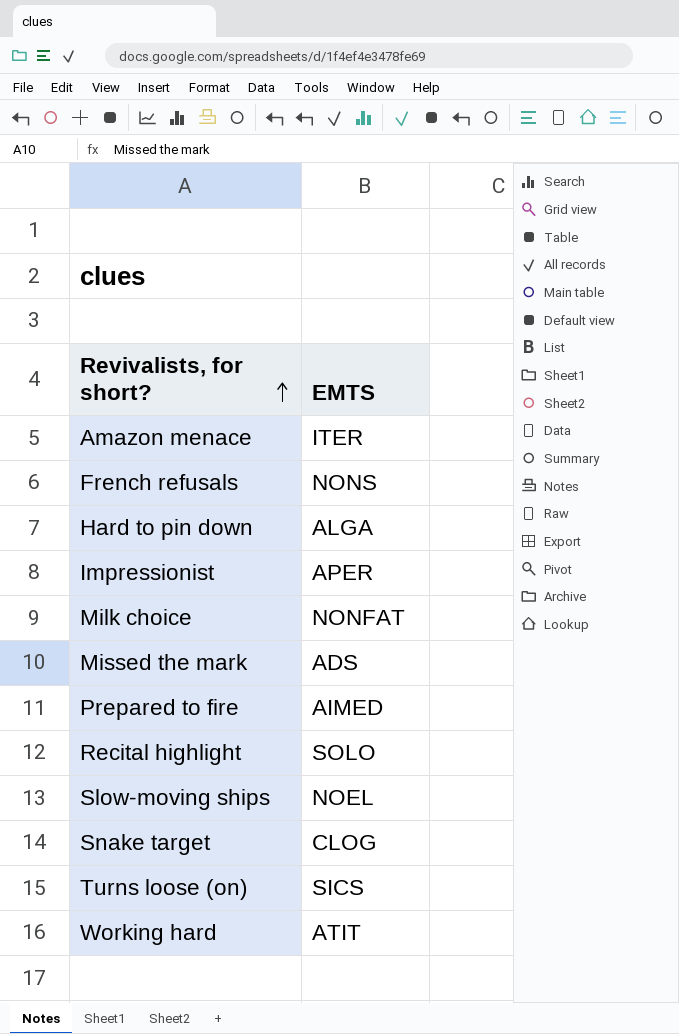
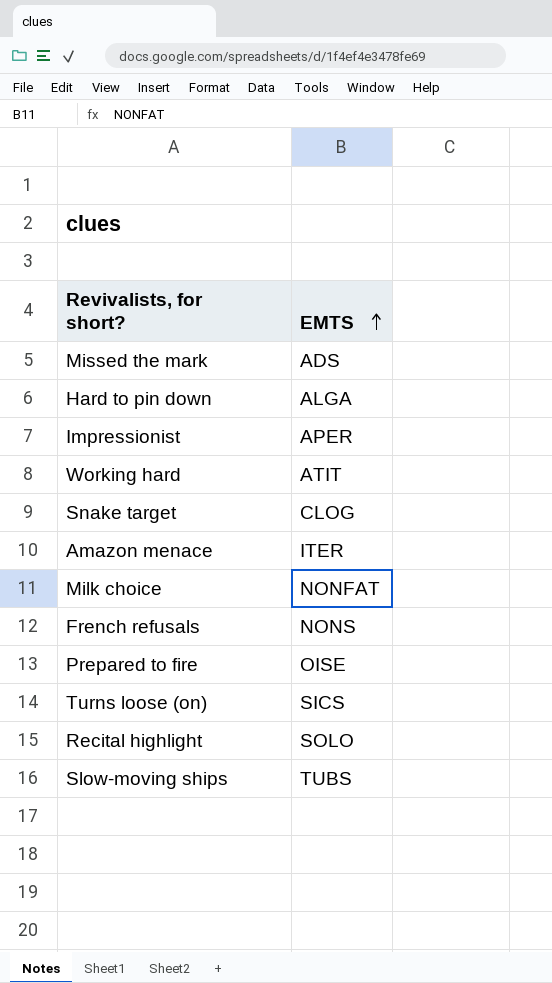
row order: Revivalists, for short? ascending -> EMTS ascending
Prepared to fire | EMTS: AIMED -> OISE
Slow-moving ships | EMTS: NOEL -> TUBS

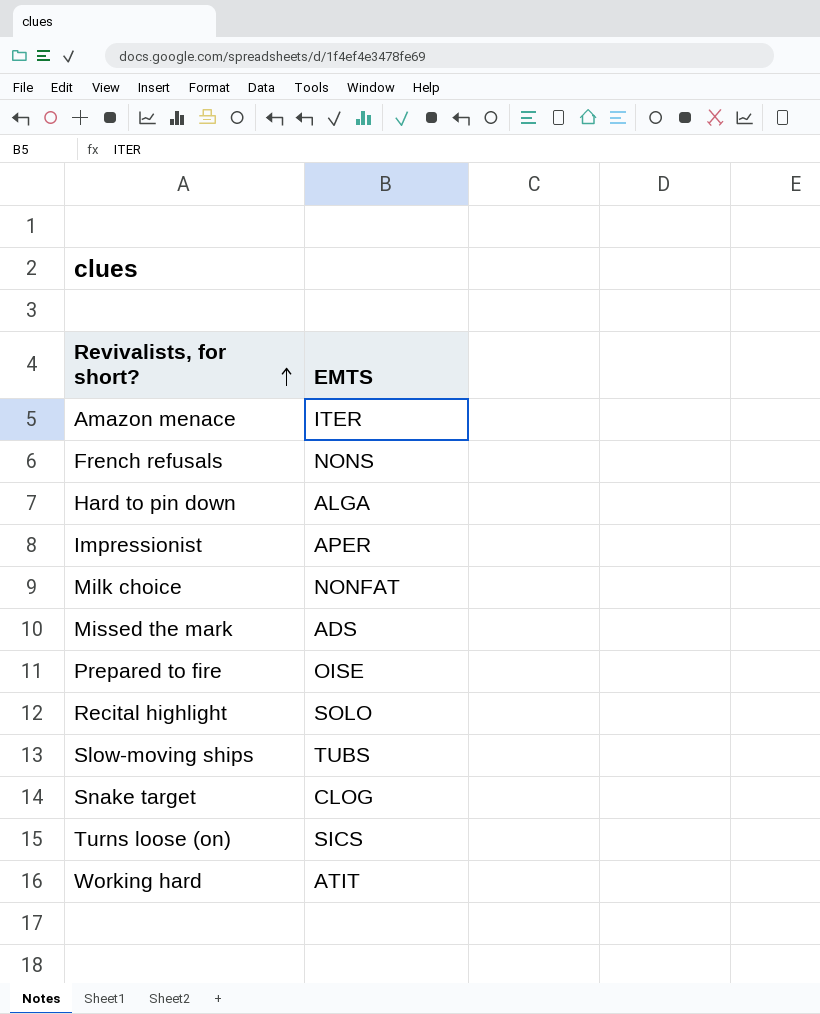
row order: EMTS ascending -> Revivalists, for short? ascending

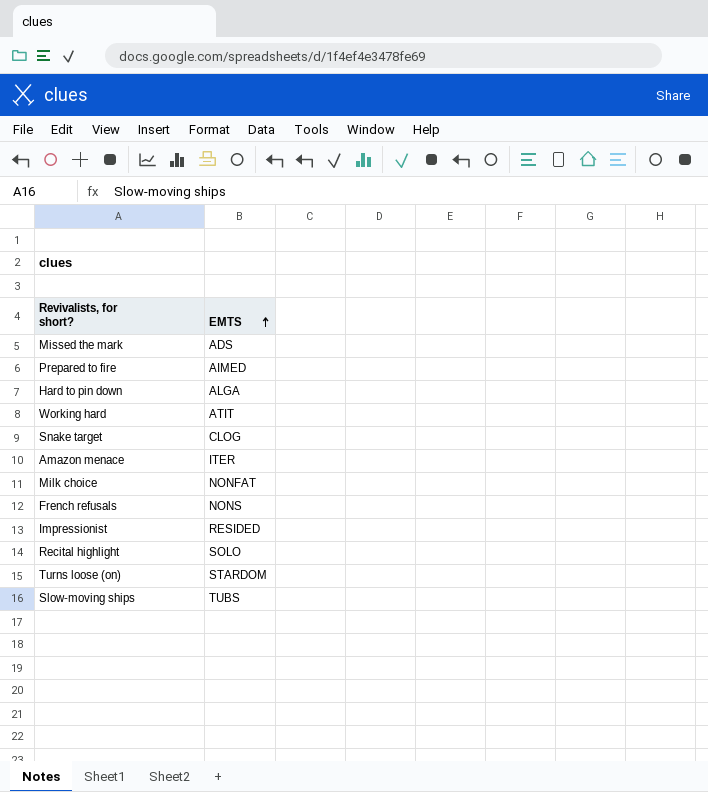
row order: Revivalists, for short? ascending -> EMTS ascending
Prepared to fire | EMTS: OISE -> AIMED
Impressionist | EMTS: APER -> RESIDED
Turns loose (on) | EMTS: SICS -> STARDOM

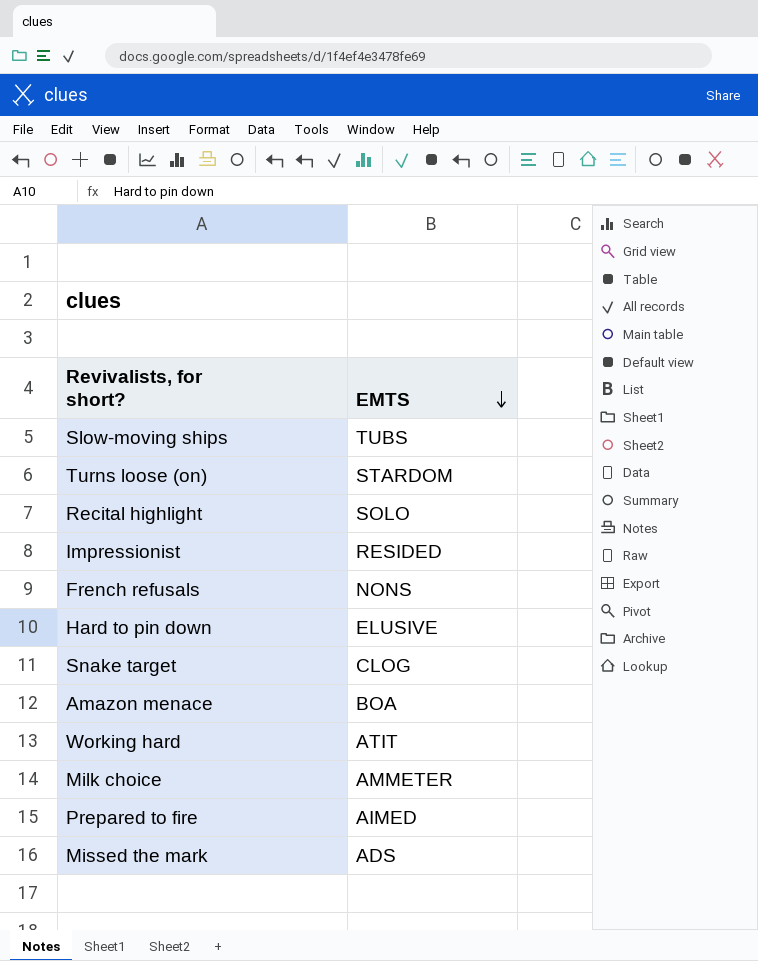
row order: EMTS ascending -> EMTS descending
Hard to pin down | EMTS: ALGA -> ELUSIVE
Amazon menace | EMTS: ITER -> BOA
Milk choice | EMTS: NONFAT -> AMMETER

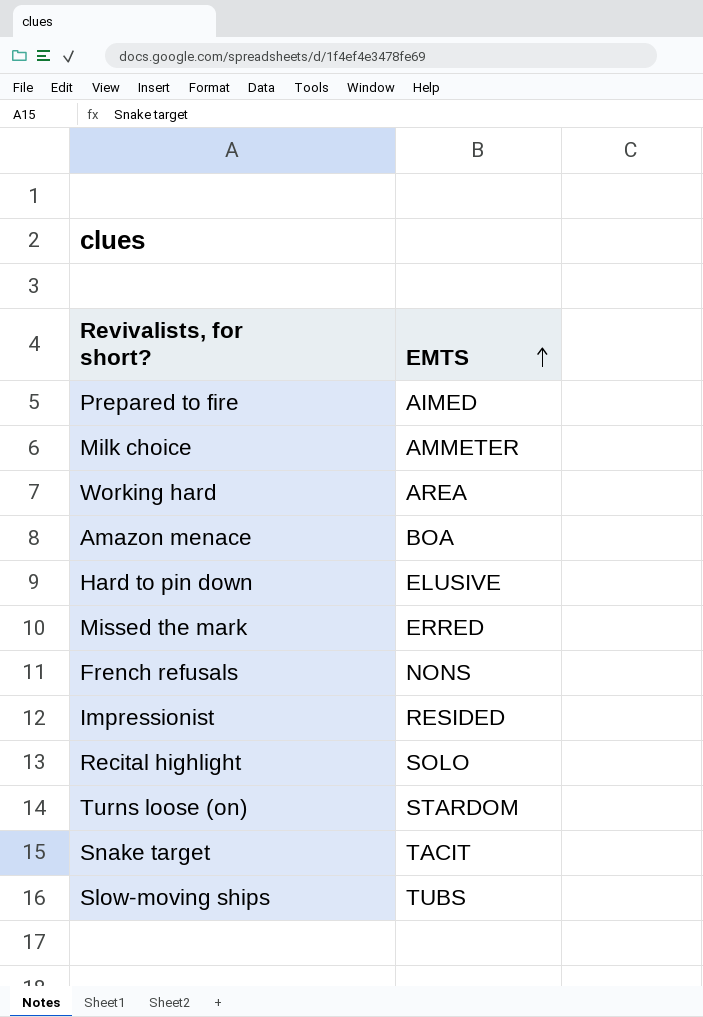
row order: EMTS descending -> EMTS ascending
Working hard | EMTS: ATIT -> AREA
Missed the mark | EMTS: ADS -> ERRED
Snake target | EMTS: CLOG -> TACIT

